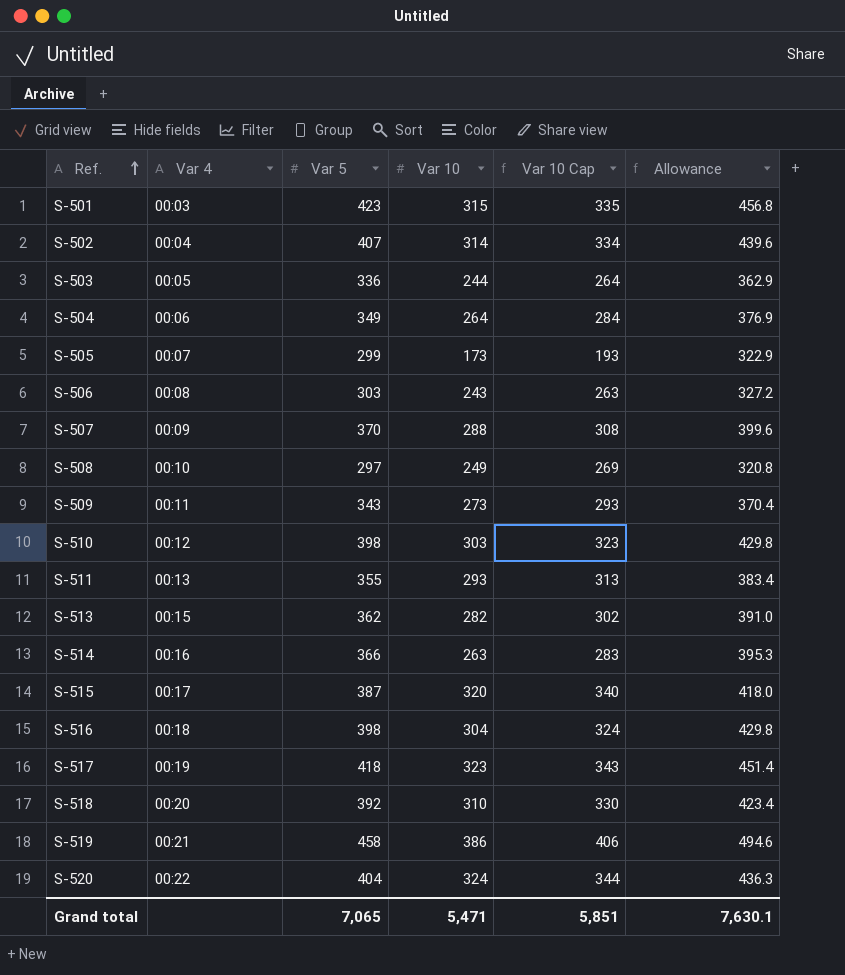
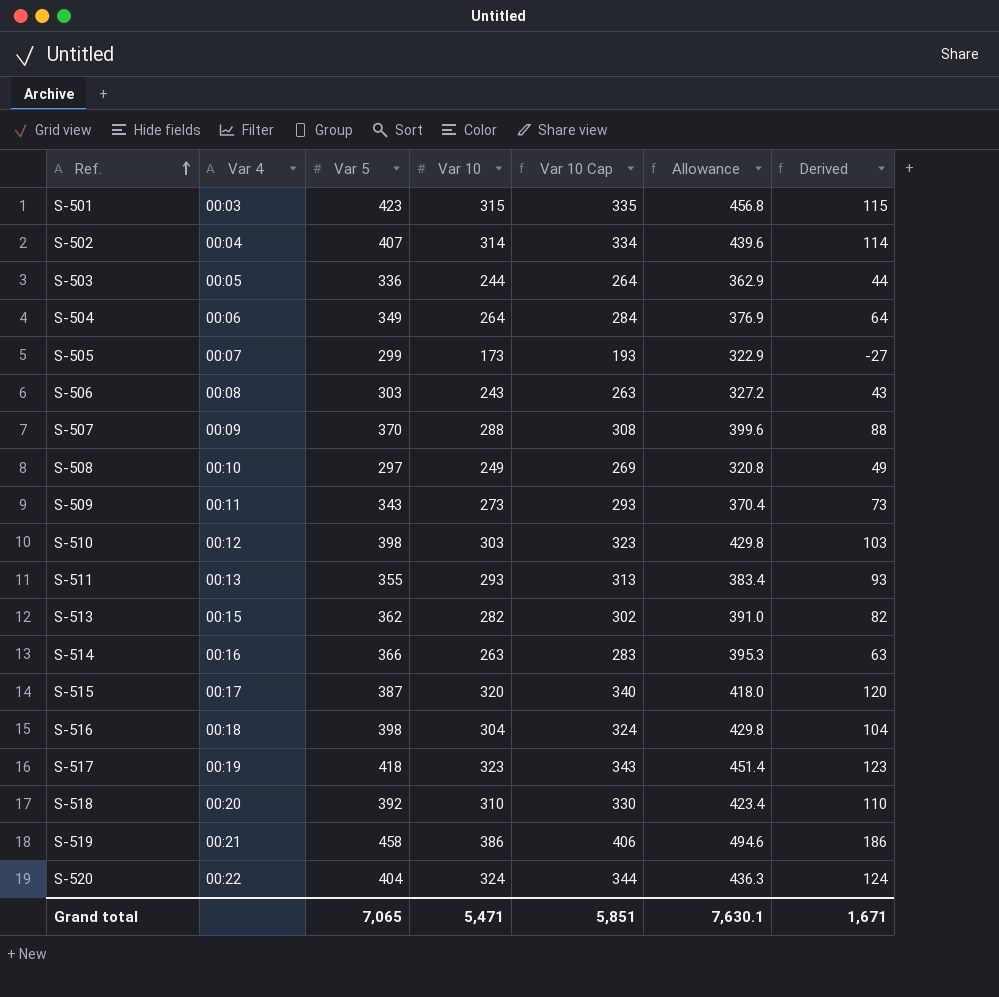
column Derived | formula: none -> [Var 10] - 200

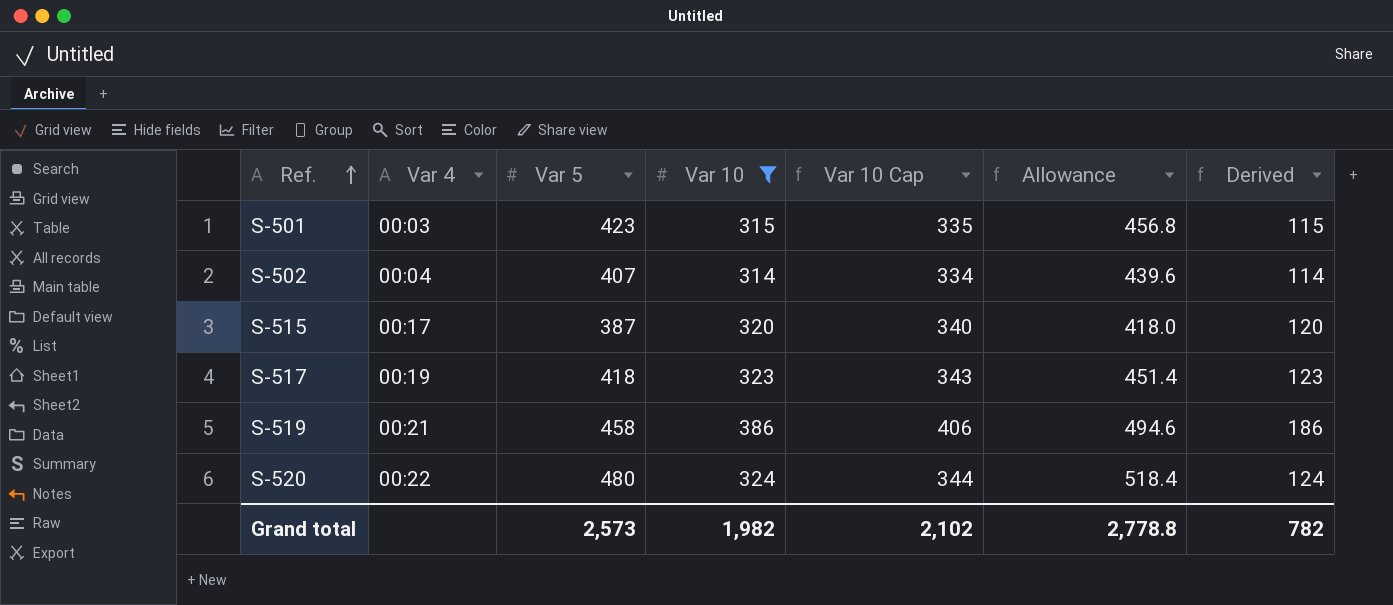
filter: none -> Var 10 >= 314
S-520 | Var 5: 404 -> 480
S-520 | Allowance: 436.3 -> 518.4
Grand total | Var 5: 7,065 -> 2,573
Grand total | Var 10: 5,471 -> 1,982
Grand total | Var 10 Cap: 5,851 -> 2,102
Grand total | Allowance: 7,630.1 -> 2,778.8
Grand total | Derived: 1,671 -> 782

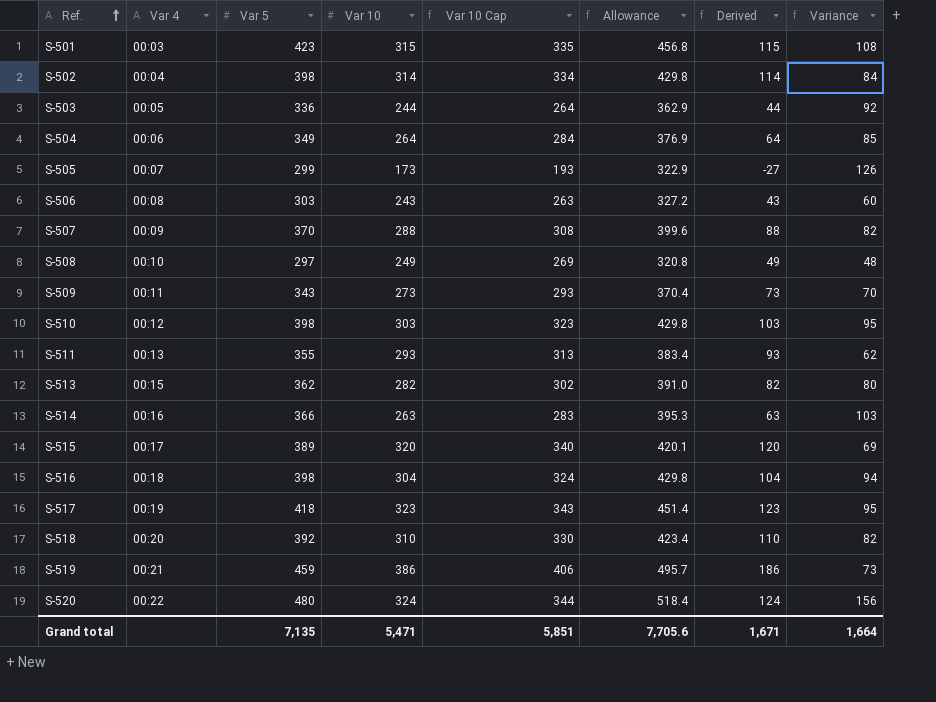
filter: Var 10 >= 314 -> none
column Variance | formula: none -> [Var 5] - [Var 10]
S-502 | Var 5: 407 -> 398
S-502 | Allowance: 439.6 -> 429.8
S-515 | Var 5: 387 -> 389
S-515 | Allowance: 418.0 -> 420.1
S-519 | Var 5: 458 -> 459
S-519 | Allowance: 494.6 -> 495.7
Grand total | Var 5: 2,573 -> 7,135
Grand total | Var 10: 1,982 -> 5,471
Grand total | Var 10 Cap: 2,102 -> 5,851
Grand total | Allowance: 2,778.8 -> 7,705.6
Grand total | Derived: 782 -> 1,671

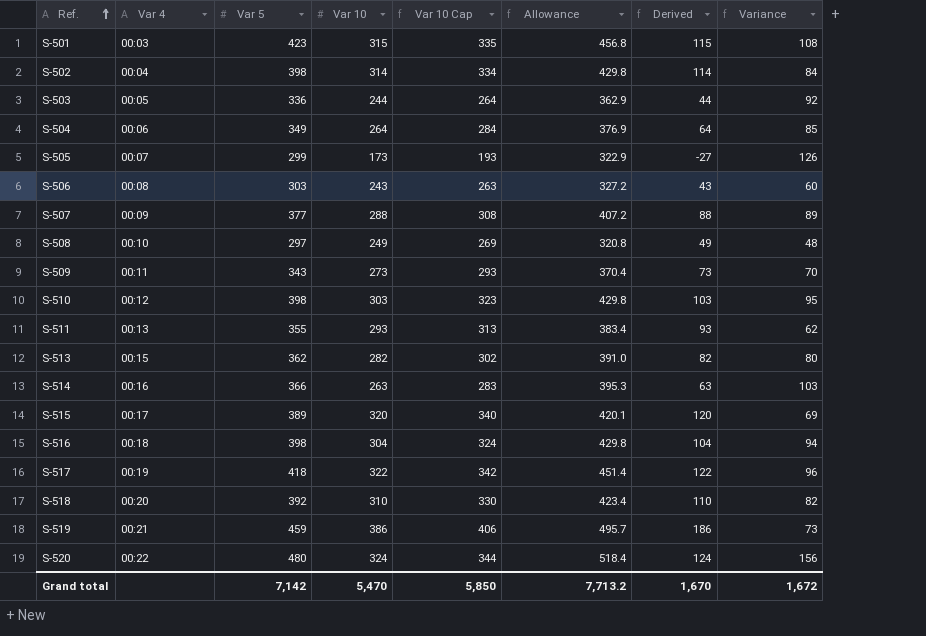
S-507 | Var 5: 370 -> 377
S-507 | Allowance: 399.6 -> 407.2
S-507 | Variance: 82 -> 89
S-517 | Var 10: 323 -> 322
S-517 | Var 10 Cap: 343 -> 342
S-517 | Derived: 123 -> 122
S-517 | Variance: 95 -> 96
Grand total | Var 5: 7,135 -> 7,142
Grand total | Var 10: 5,471 -> 5,470
Grand total | Var 10 Cap: 5,851 -> 5,850
Grand total | Allowance: 7,705.6 -> 7,713.2
Grand total | Derived: 1,671 -> 1,670
Grand total | Variance: 1,664 -> 1,672

